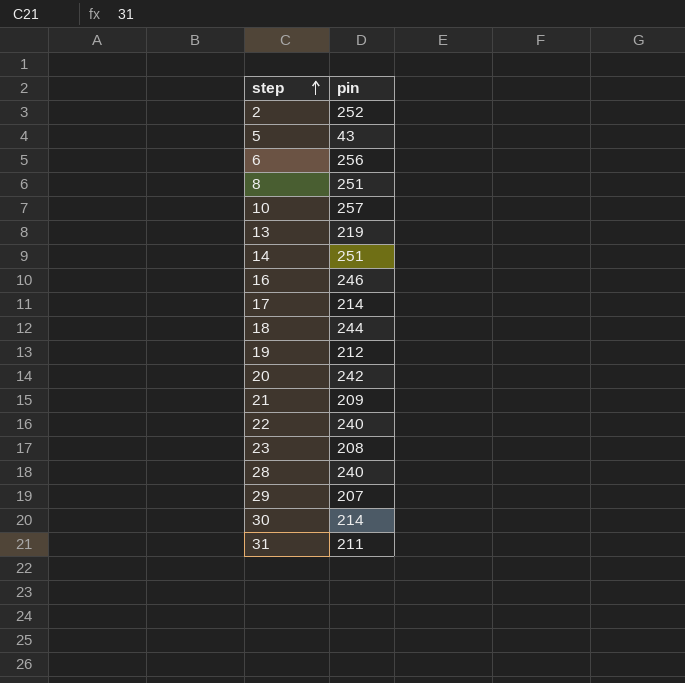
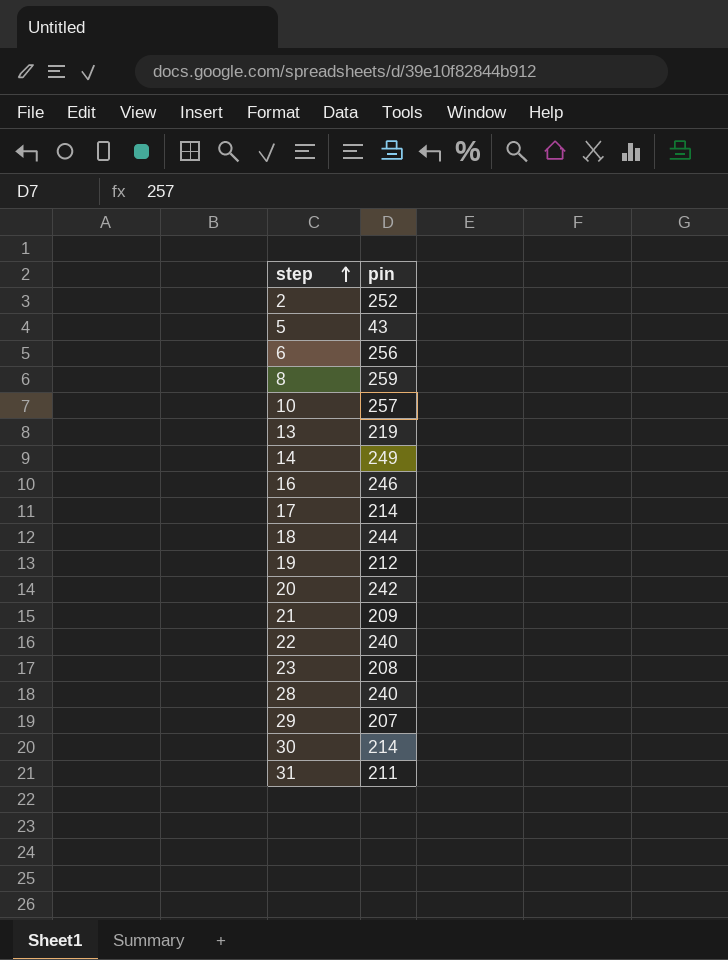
8 | pin: 251 -> 259
14 | pin: 251 -> 249

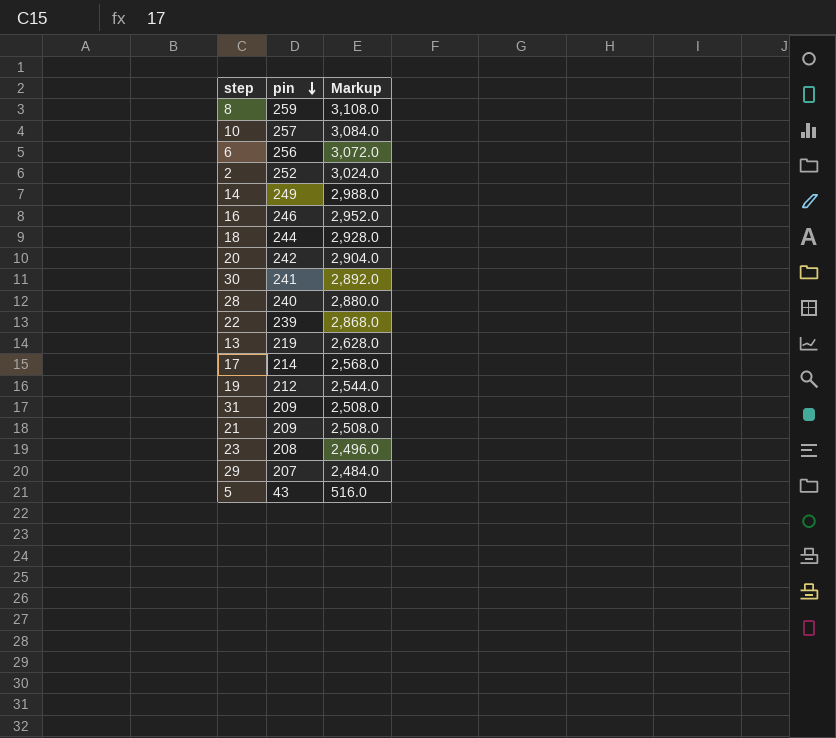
row order: step ascending -> pin descending
column Markup | formula: none -> [pin] * 12
30 | pin: 214 -> 241
22 | pin: 240 -> 239
31 | pin: 211 -> 209

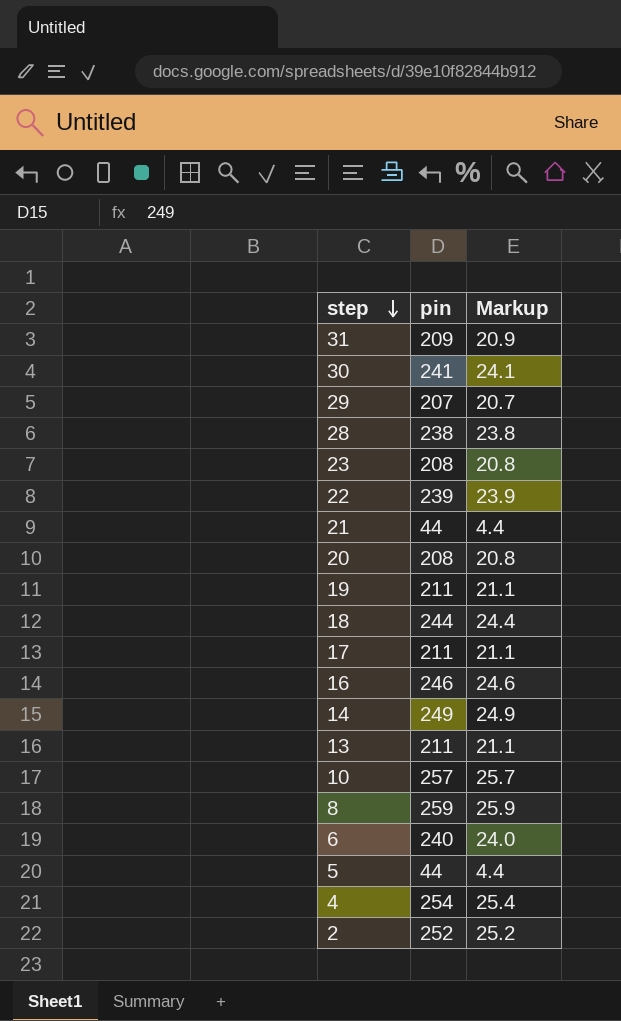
row order: pin descending -> step descending
column Markup | formula: [pin] * 12 -> [pin] * 0.1
28 | pin: 240 -> 238
21 | pin: 209 -> 44
20 | pin: 242 -> 208
19 | pin: 212 -> 211
17 | pin: 214 -> 211
13 | pin: 219 -> 211
6 | pin: 256 -> 240
5 | pin: 43 -> 44
row 4: none -> 254 | 25.4

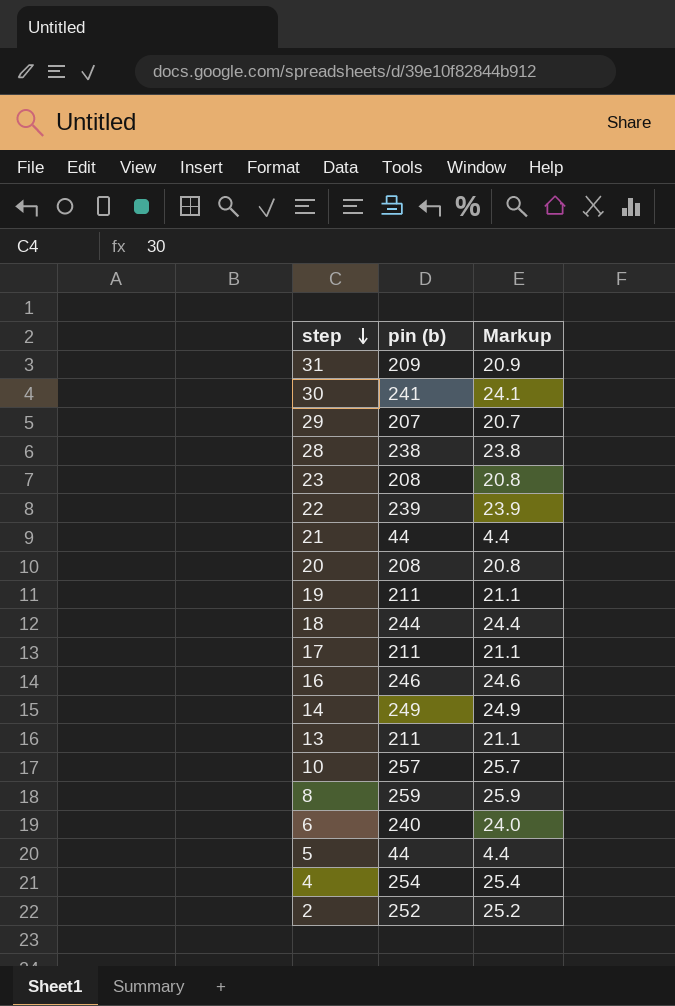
column name: pin -> pin (b)

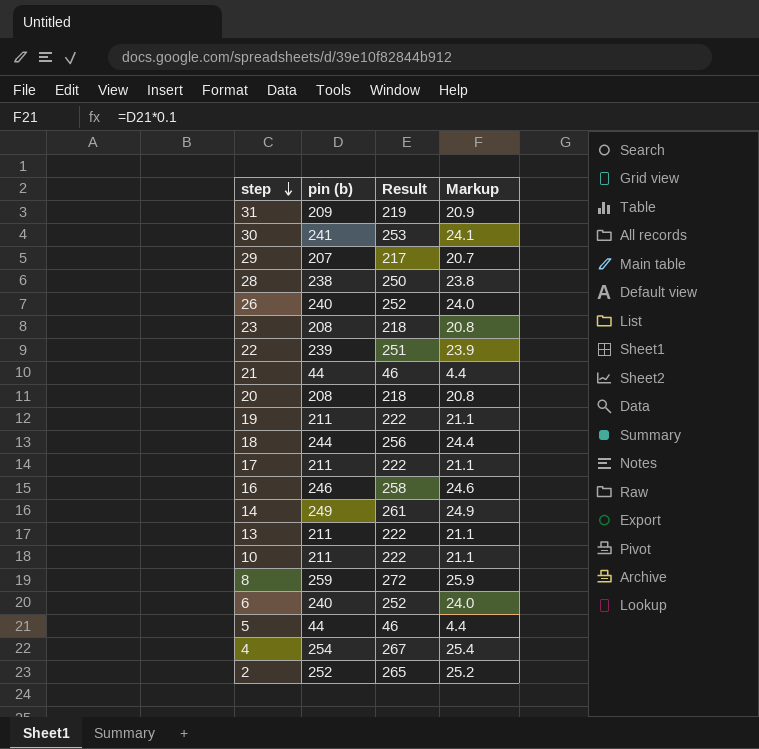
column Result | formula: none -> [pin (b)] * 1.05
row 26: none -> 240 | 252 | 24.0
10 | pin (b): 257 -> 211
10 | Markup: 25.7 -> 21.1

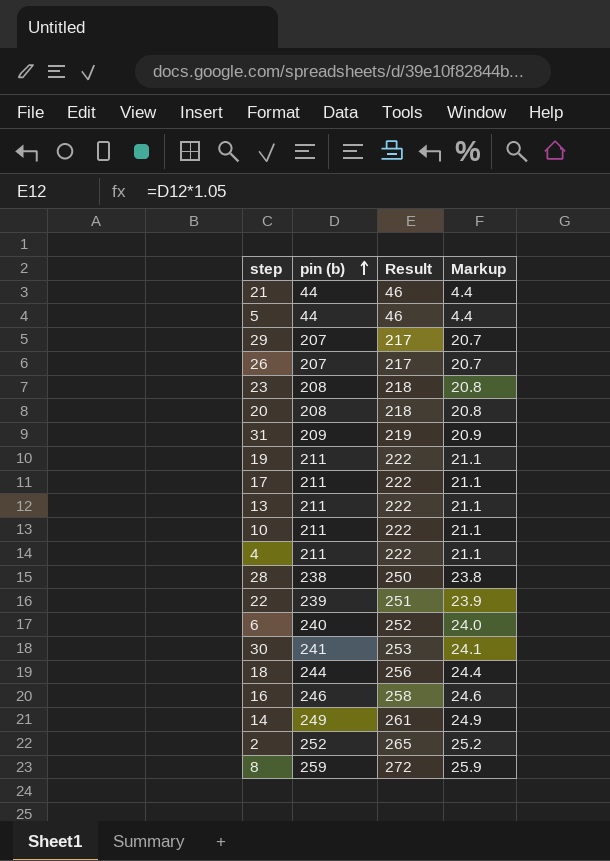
row order: step descending -> pin (b) ascending
26 | pin (b): 240 -> 207
26 | Result: 252 -> 217
26 | Markup: 24.0 -> 20.7
4 | pin (b): 254 -> 211
4 | Result: 267 -> 222
4 | Markup: 25.4 -> 21.1

